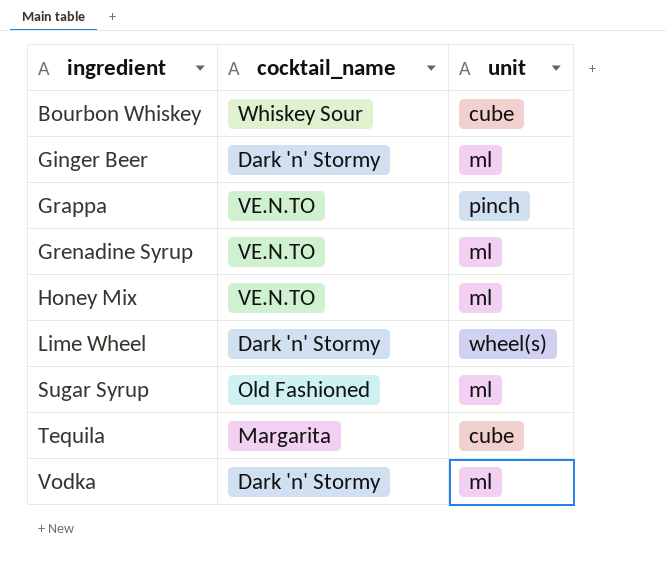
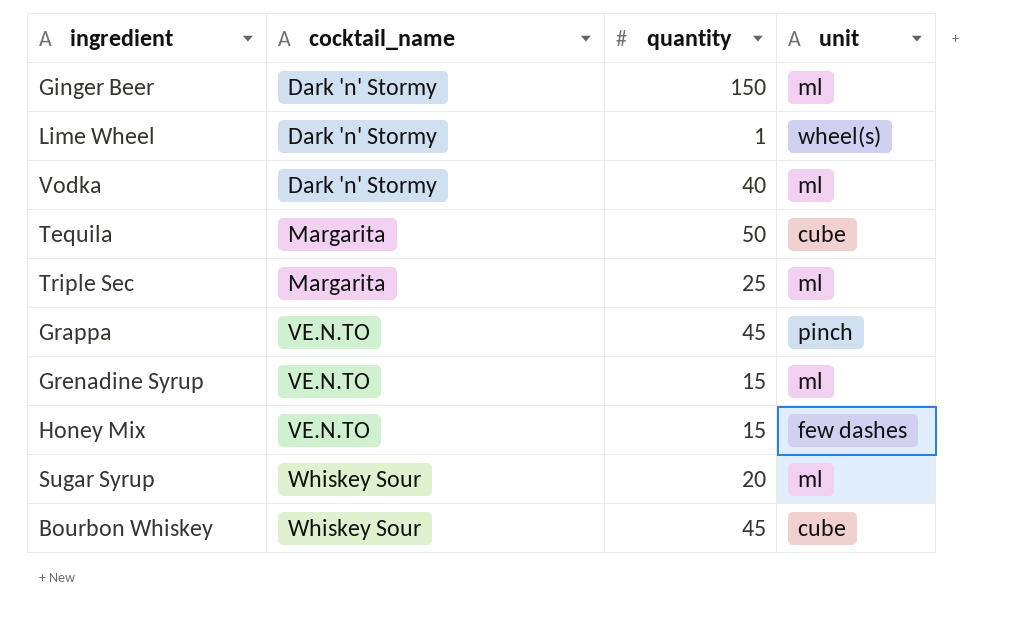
row order: ingredient ascending -> cocktail_name ascending
column quantity | position: none -> 3
row Triple Sec: none -> Margarita | 25 | ml
Honey Mix | unit: ml -> few dashes
Sugar Syrup | cocktail_name: Old Fashioned -> Whiskey Sour

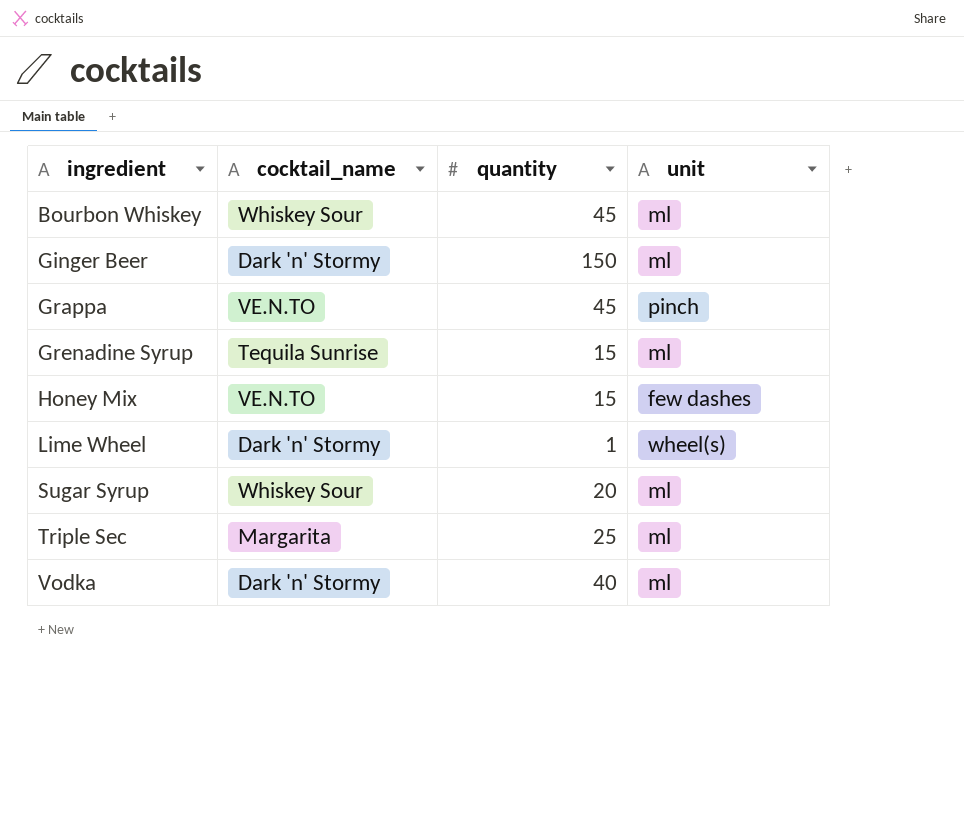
row order: cocktail_name ascending -> ingredient ascending
row Tequila: Margarita | 50 | cube -> none
Bourbon Whiskey | unit: cube -> ml
Grenadine Syrup | cocktail_name: VE.N.TO -> Tequila Sunrise

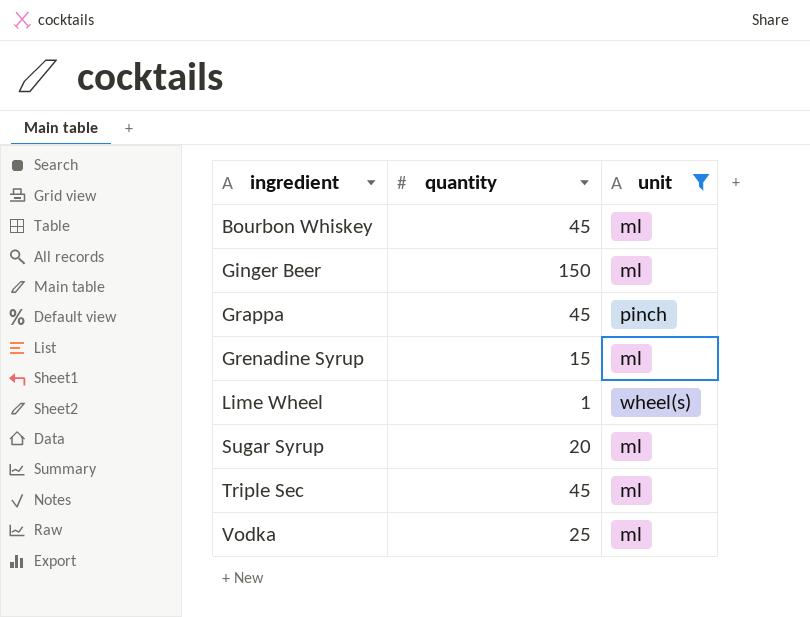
filter: none -> unit != few dashes
column cocktail_name | position: 2 -> none
Triple Sec | quantity: 25 -> 45
Vodka | quantity: 40 -> 25

